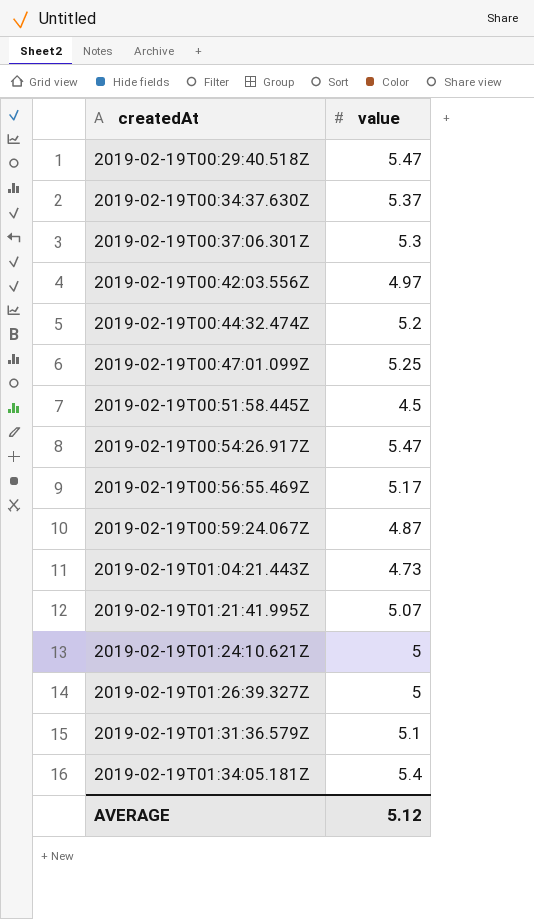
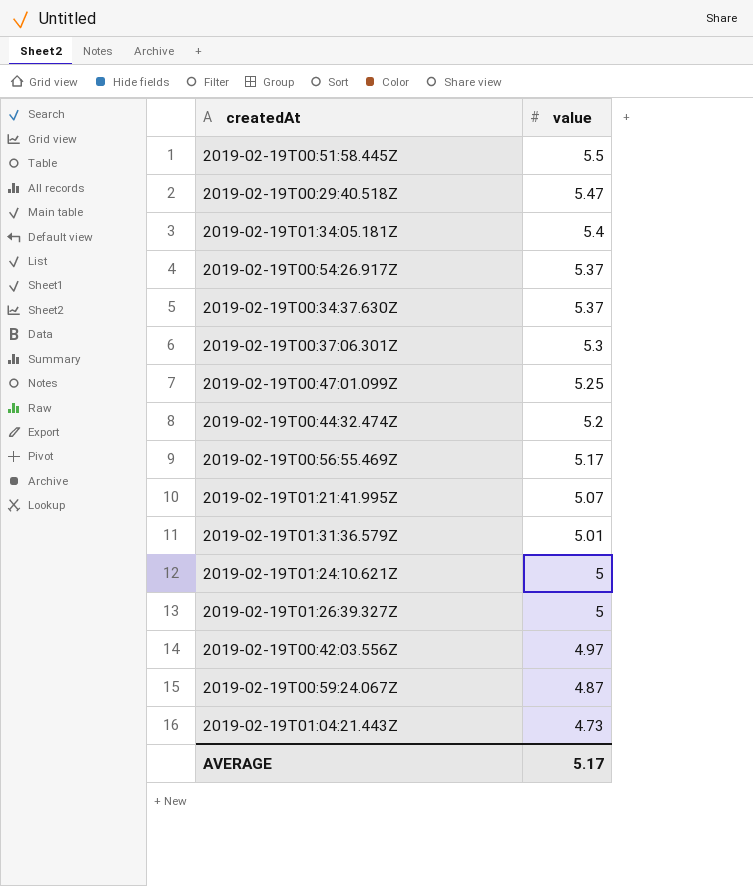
row order: createdAt ascending -> value descending
2019-02-19T00:51:58.445Z | value: 4.5 -> 5.5
2019-02-19T00:54:26.917Z | value: 5.47 -> 5.37
2019-02-19T01:31:36.579Z | value: 5.1 -> 5.01
AVERAGE | value: 5.12 -> 5.17

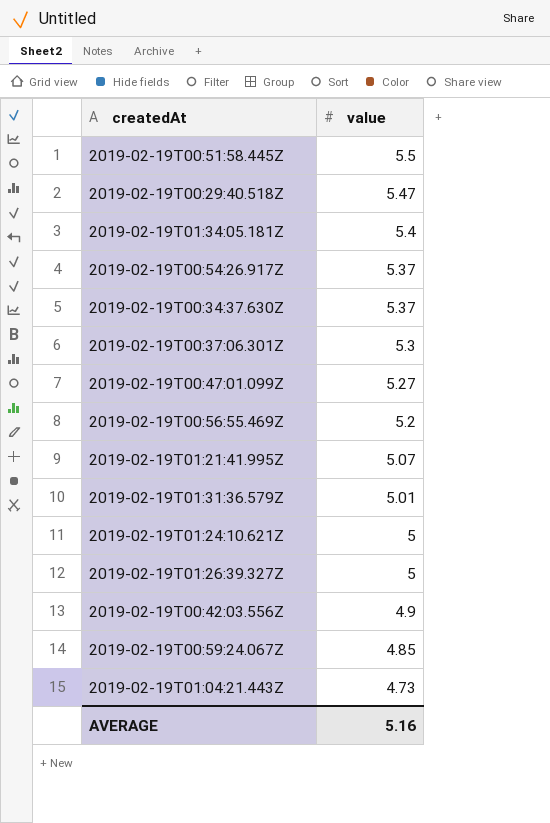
row 2019-02-19T00:44:32.474Z: 5.2 -> none
2019-02-19T00:47:01.099Z | value: 5.25 -> 5.27
2019-02-19T00:56:55.469Z | value: 5.17 -> 5.2
2019-02-19T00:42:03.556Z | value: 4.97 -> 4.9
2019-02-19T00:59:24.067Z | value: 4.87 -> 4.85
AVERAGE | value: 5.17 -> 5.16

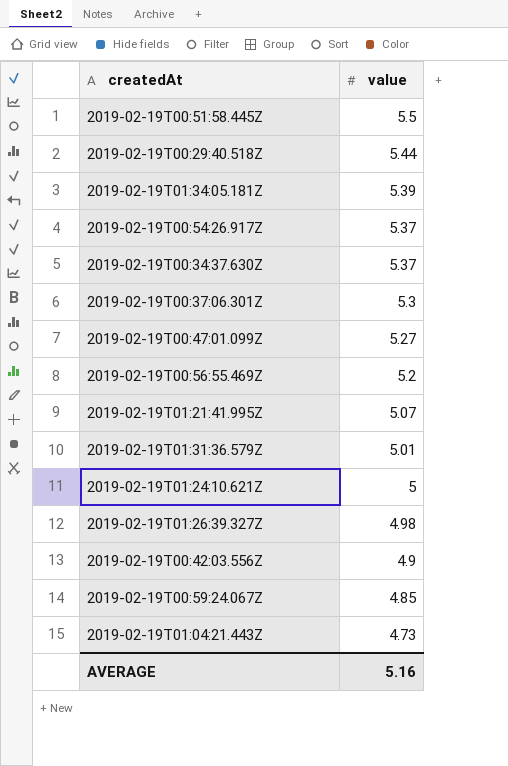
2019-02-19T00:29:40.518Z | value: 5.47 -> 5.44
2019-02-19T01:34:05.181Z | value: 5.4 -> 5.39
2019-02-19T01:26:39.327Z | value: 5 -> 4.98

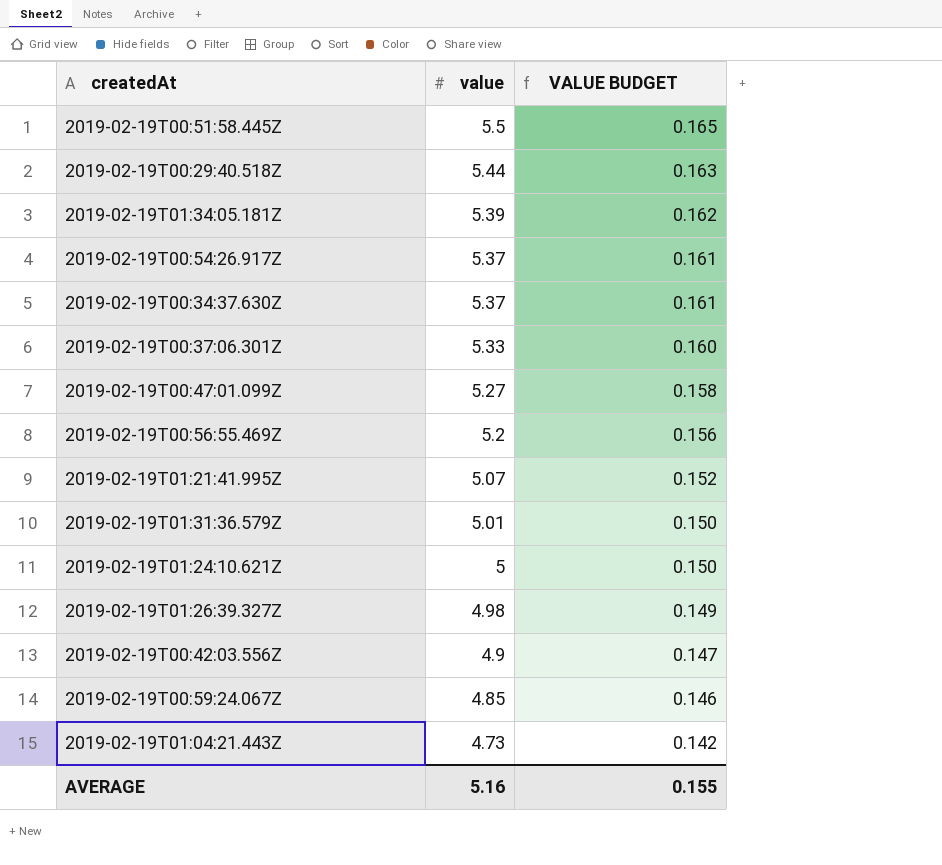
column VALUE BUDGET | formula: none -> [value] * 0.03
2019-02-19T00:37:06.301Z | value: 5.3 -> 5.33

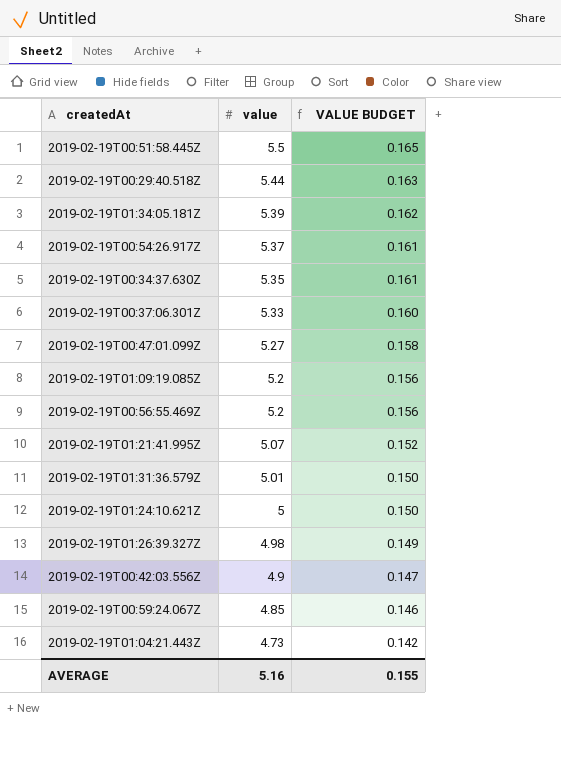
2019-02-19T00:34:37.630Z | value: 5.37 -> 5.35
row 2019-02-19T01:09:19.085Z: none -> 5.2 | 0.156

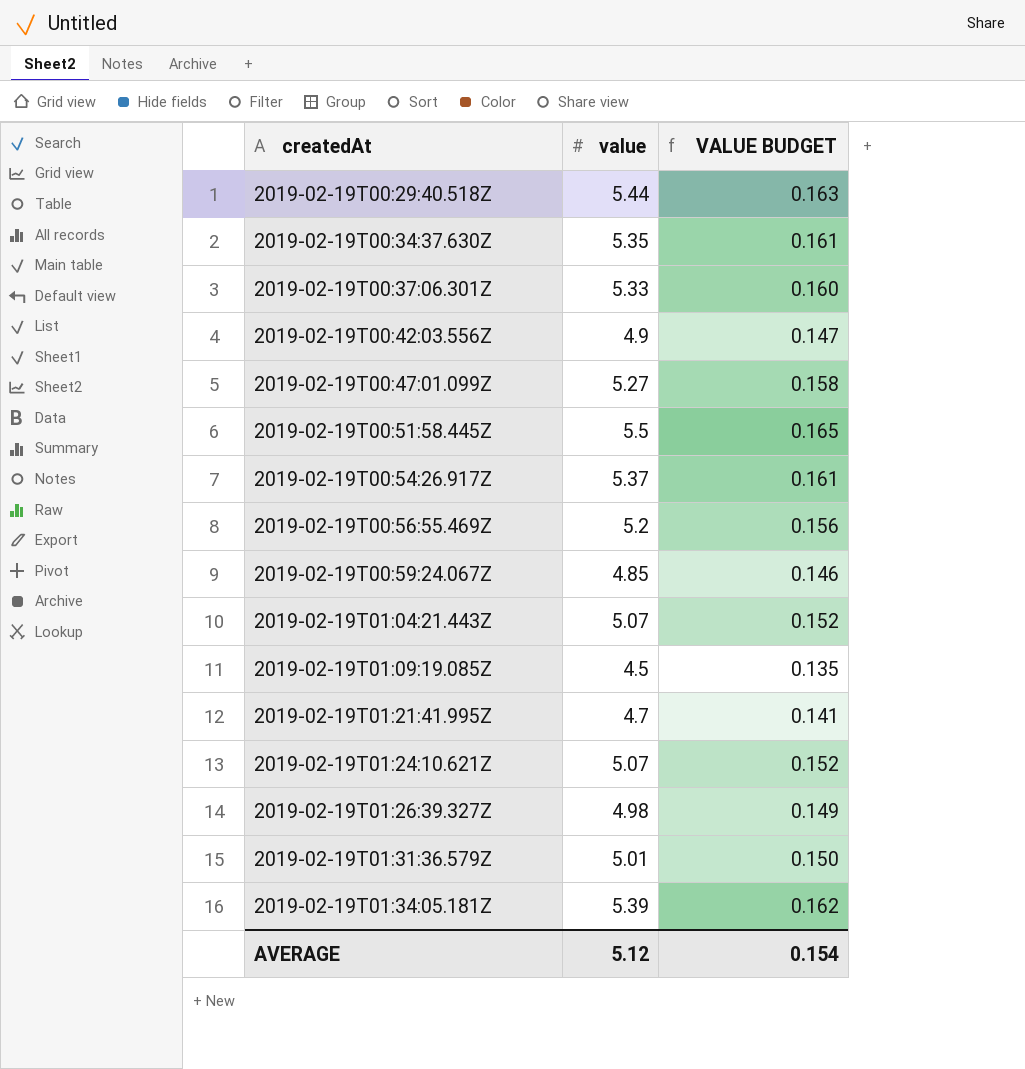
row order: value descending -> createdAt ascending
2019-02-19T01:04:21.443Z | value: 4.73 -> 5.07
2019-02-19T01:04:21.443Z | VALUE BUDGET: 0.142 -> 0.152
2019-02-19T01:09:19.085Z | value: 5.2 -> 4.5
2019-02-19T01:09:19.085Z | VALUE BUDGET: 0.156 -> 0.135
2019-02-19T01:21:41.995Z | value: 5.07 -> 4.7
2019-02-19T01:21:41.995Z | VALUE BUDGET: 0.152 -> 0.141
2019-02-19T01:24:10.621Z | value: 5 -> 5.07
2019-02-19T01:24:10.621Z | VALUE BUDGET: 0.150 -> 0.152
AVERAGE | value: 5.16 -> 5.12
AVERAGE | VALUE BUDGET: 0.155 -> 0.154

